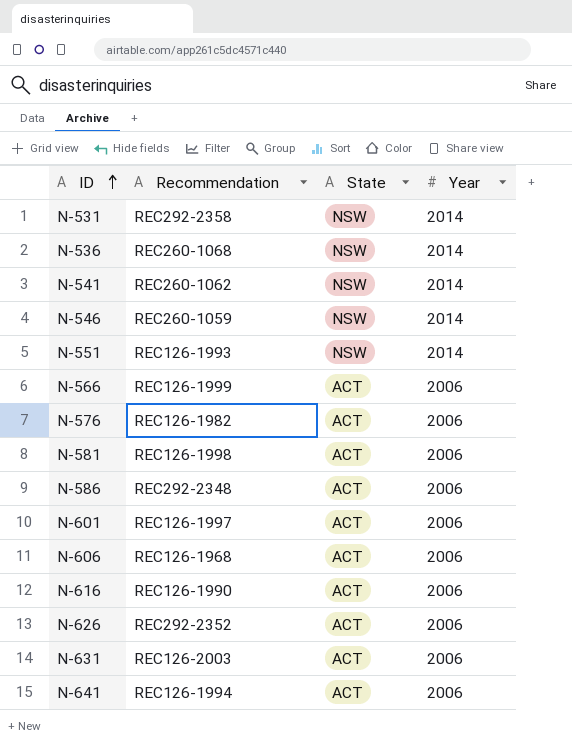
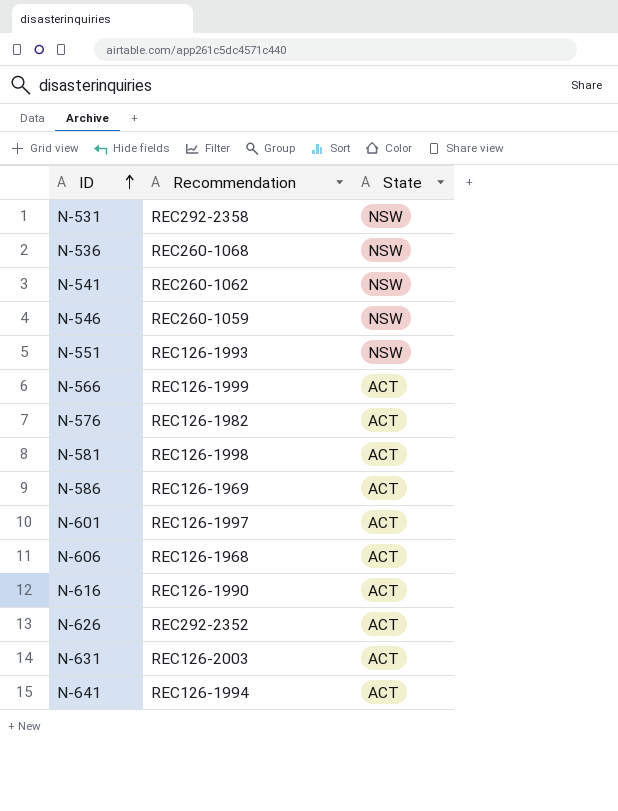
column Year | position: 4 -> none
N-586 | Recommendation: REC292-2348 -> REC126-1969

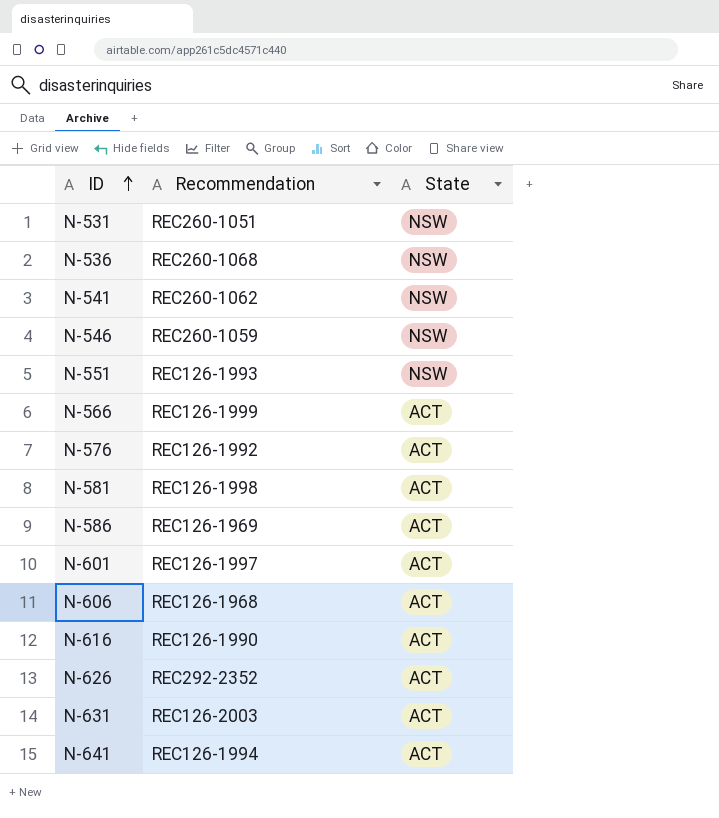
N-531 | Recommendation: REC292-2358 -> REC260-1051
N-576 | Recommendation: REC126-1982 -> REC126-1992

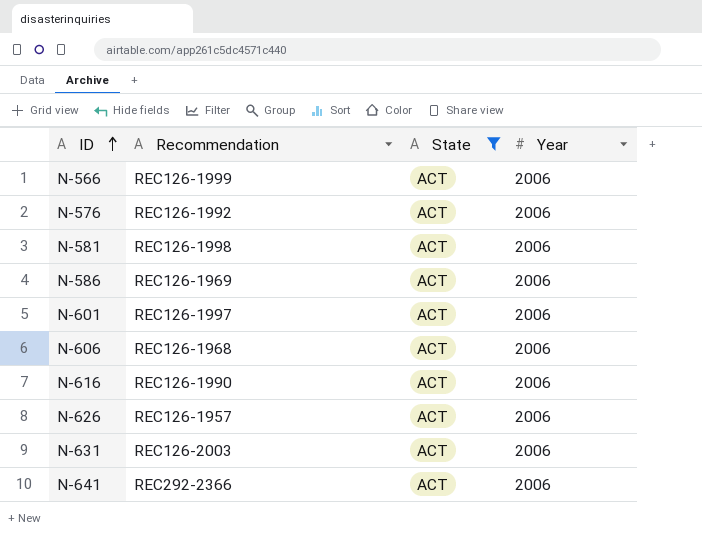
filter: none -> State = ACT
column Year | position: none -> 4
N-626 | Recommendation: REC292-2352 -> REC126-1957
N-641 | Recommendation: REC126-1994 -> REC292-2366

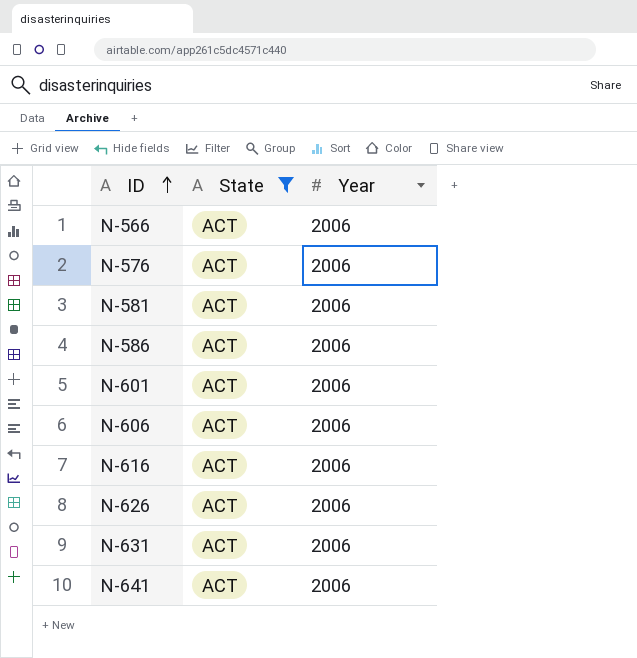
column Recommendation | position: 2 -> none

